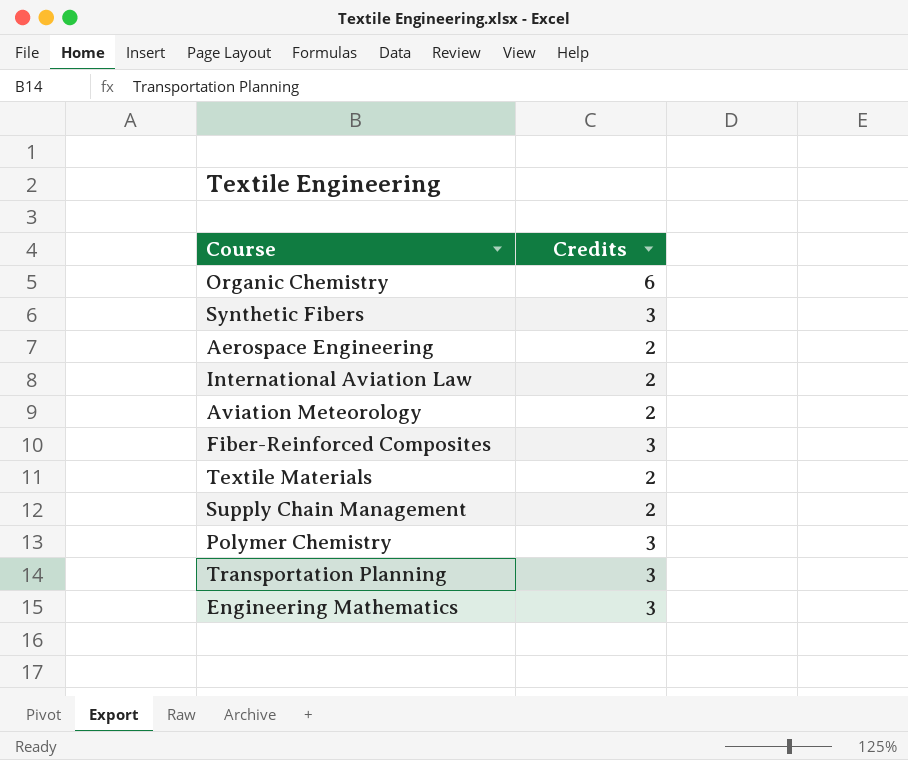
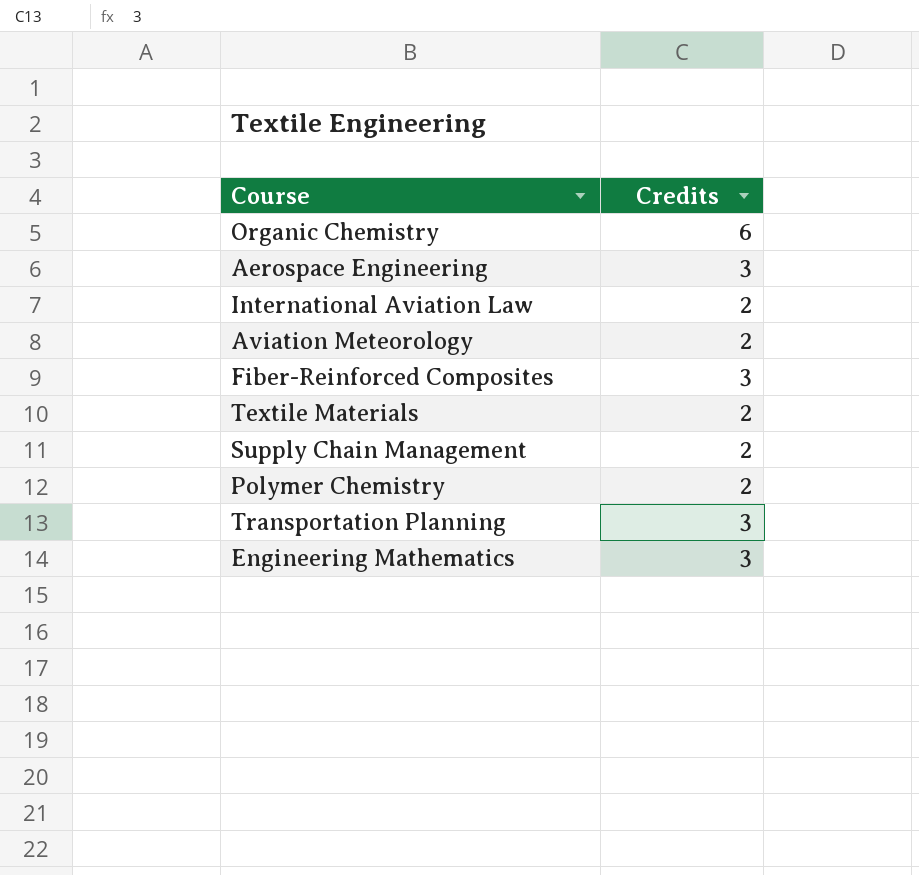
row Synthetic Fibers: 3 -> none
Aerospace Engineering | Credits: 2 -> 3
Polymer Chemistry | Credits: 3 -> 2

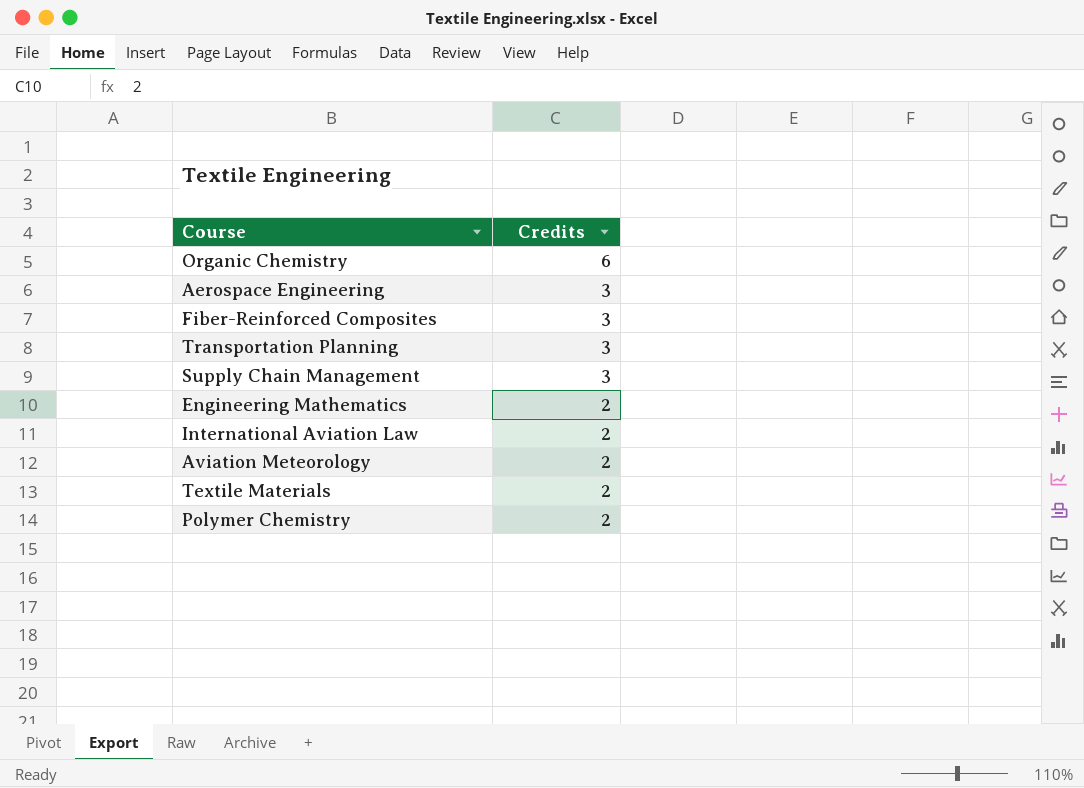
row order: none -> Credits descending
Supply Chain Management | Credits: 2 -> 3
Engineering Mathematics | Credits: 3 -> 2

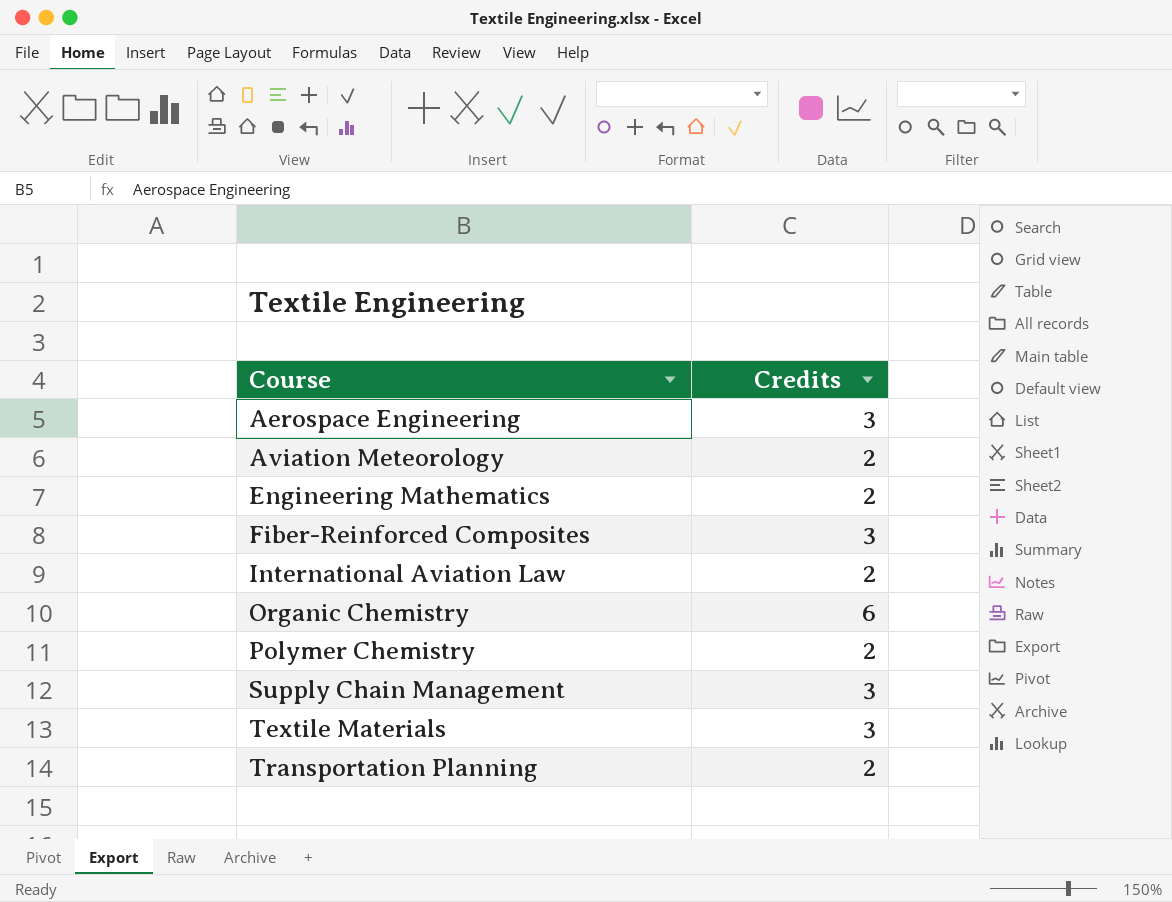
row order: Credits descending -> Course ascending
Textile Materials | Credits: 2 -> 3
Transportation Planning | Credits: 3 -> 2

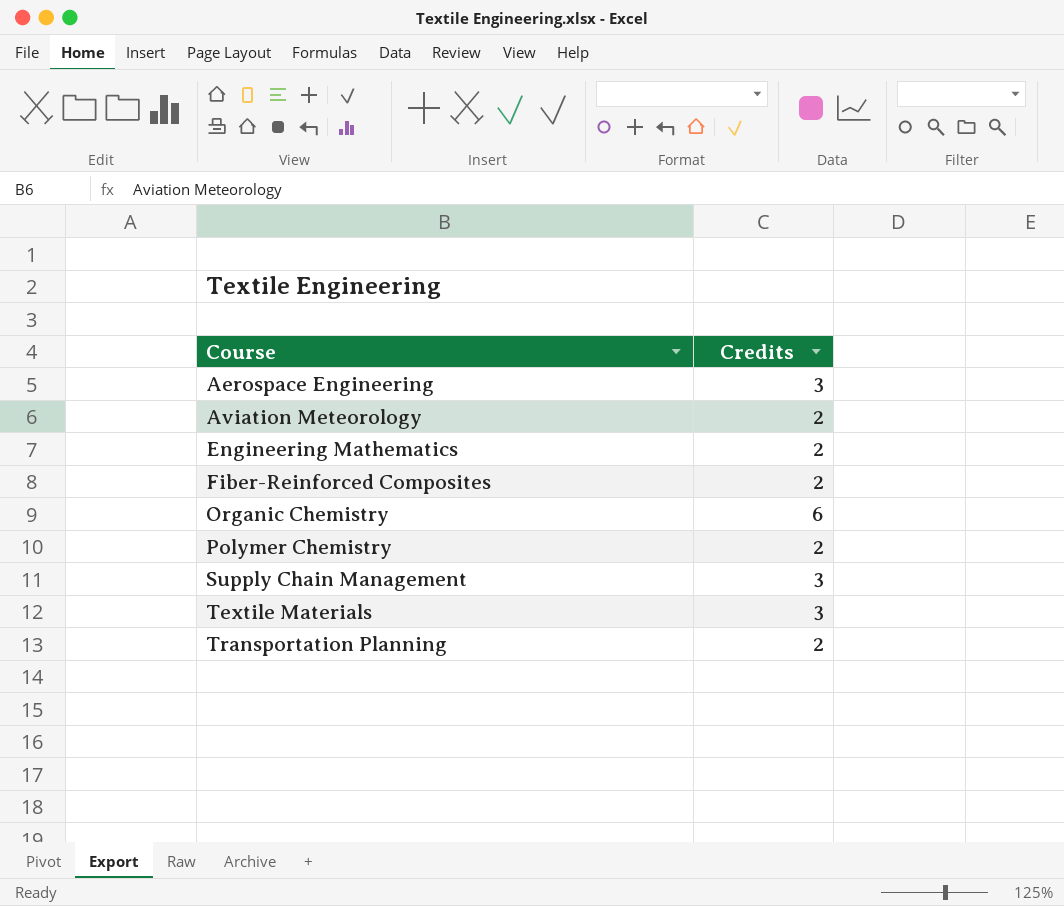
row International Aviation Law: 2 -> none
Fiber-Reinforced Composites | Credits: 3 -> 2

